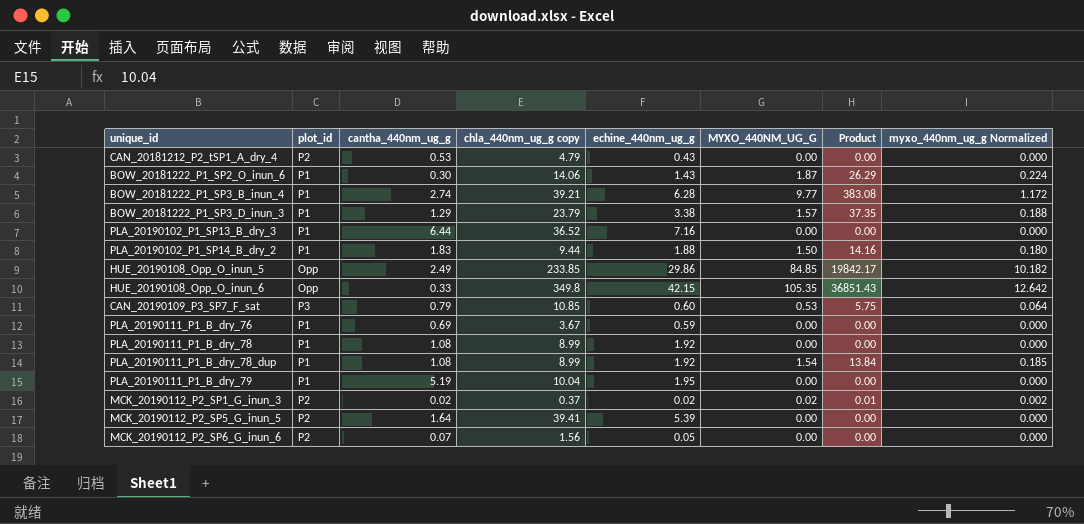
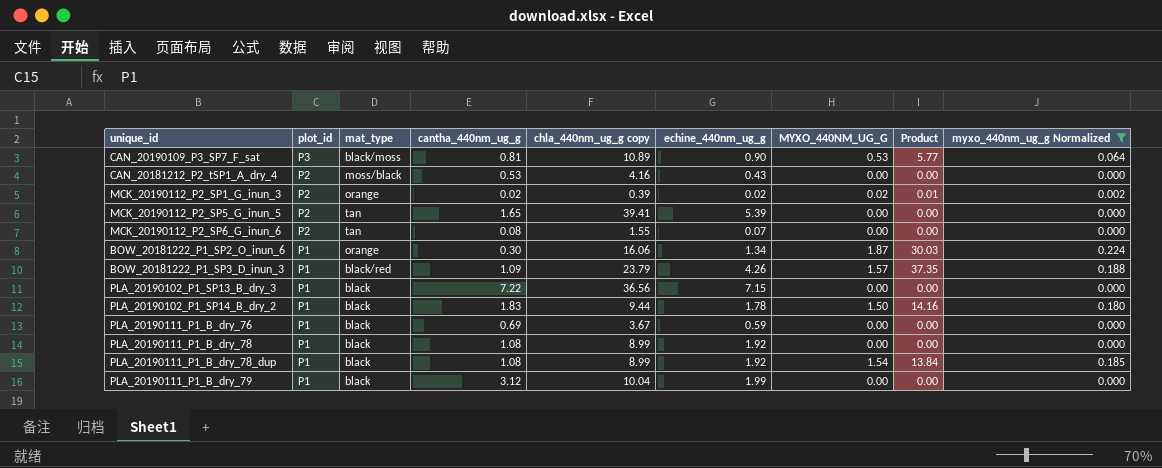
filter: none -> myxo_440nm_ug_g Normalized <= 0.224
row order: none -> plot_id descending
column mat_type | position: none -> 3
CAN_20190109_P3_SP7_F_sat | cantha_440nm_ug_g: 0.79 -> 0.81
CAN_20190109_P3_SP7_F_sat | chla_440nm_ug_g copy: 10.85 -> 10.89
CAN_20190109_P3_SP7_F_sat | echine_440nm_ug_g: 0.60 -> 0.90
CAN_20190109_P3_SP7_F_sat | Product: 5.75 -> 5.77
CAN_20181212_P2_tSP1_A_dry_4 | chla_440nm_ug_g copy: 4.79 -> 4.16
MCK_20190112_P2_SP1_G_inun_3 | chla_440nm_ug_g copy: 0.37 -> 0.39
MCK_20190112_P2_SP5_G_inun_5 | cantha_440nm_ug_g: 1.64 -> 1.65
MCK_20190112_P2_SP6_G_inun_6 | cantha_440nm_ug_g: 0.07 -> 0.08
MCK_20190112_P2_SP6_G_inun_6 | chla_440nm_ug_g copy: 1.56 -> 1.55
MCK_20190112_P2_SP6_G_inun_6 | echine_440nm_ug_g: 0.05 -> 0.07
BOW_20181222_P1_SP2_O_inun_6 | chla_440nm_ug_g copy: 14.06 -> 16.06
BOW_20181222_P1_SP2_O_inun_6 | echine_440nm_ug_g: 1.43 -> 1.34
BOW_20181222_P1_SP2_O_inun_6 | Product: 26.29 -> 30.03
BOW_20181222_P1_SP3_D_inun_3 | cantha_440nm_ug_g: 1.29 -> 1.09
BOW_20181222_P1_SP3_D_inun_3 | echine_440nm_ug_g: 3.38 -> 4.26
PLA_20190102_P1_SP13_B_dry_3 | cantha_440nm_ug_g: 6.44 -> 7.22
PLA_20190102_P1_SP13_B_dry_3 | chla_440nm_ug_g copy: 36.52 -> 36.56
PLA_20190102_P1_SP13_B_dry_3 | echine_440nm_ug_g: 7.16 -> 7.15
PLA_20190102_P1_SP14_B_dry_2 | echine_440nm_ug_g: 1.88 -> 1.78
PLA_20190111_P1_B_dry_79 | cantha_440nm_ug_g: 5.19 -> 3.12
PLA_20190111_P1_B_dry_79 | echine_440nm_ug_g: 1.95 -> 1.99

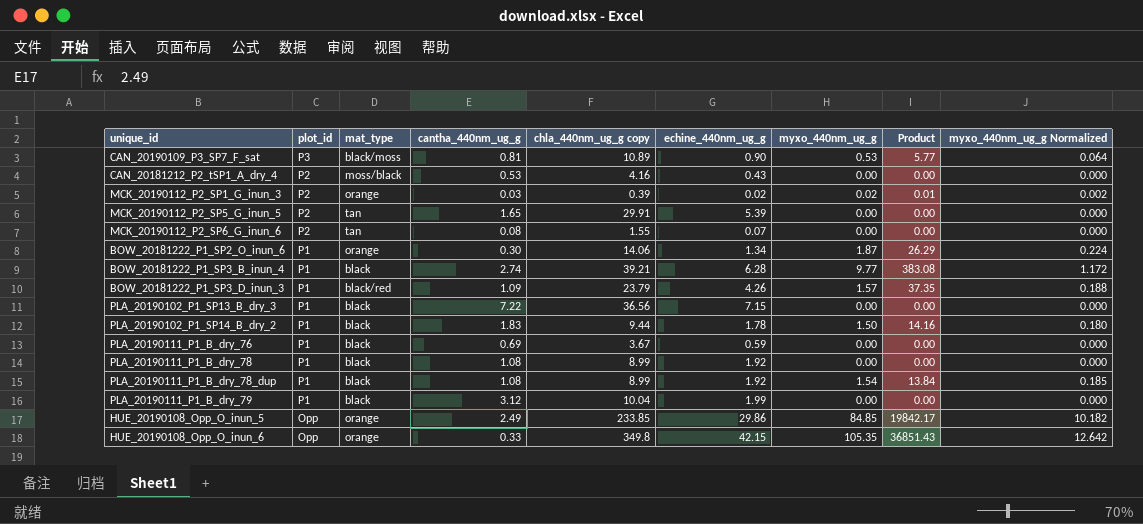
filter: myxo_440nm_ug_g Normalized <= 0.224 -> none
column name: MYXO_440NM_UG_G -> myxo_440nm_ug_g
MCK_20190112_P2_SP1_G_inun_3 | cantha_440nm_ug_g: 0.02 -> 0.03
MCK_20190112_P2_SP5_G_inun_5 | chla_440nm_ug_g copy: 39.41 -> 29.91
BOW_20181222_P1_SP2_O_inun_6 | chla_440nm_ug_g copy: 16.06 -> 14.06
BOW_20181222_P1_SP2_O_inun_6 | Product: 30.03 -> 26.29

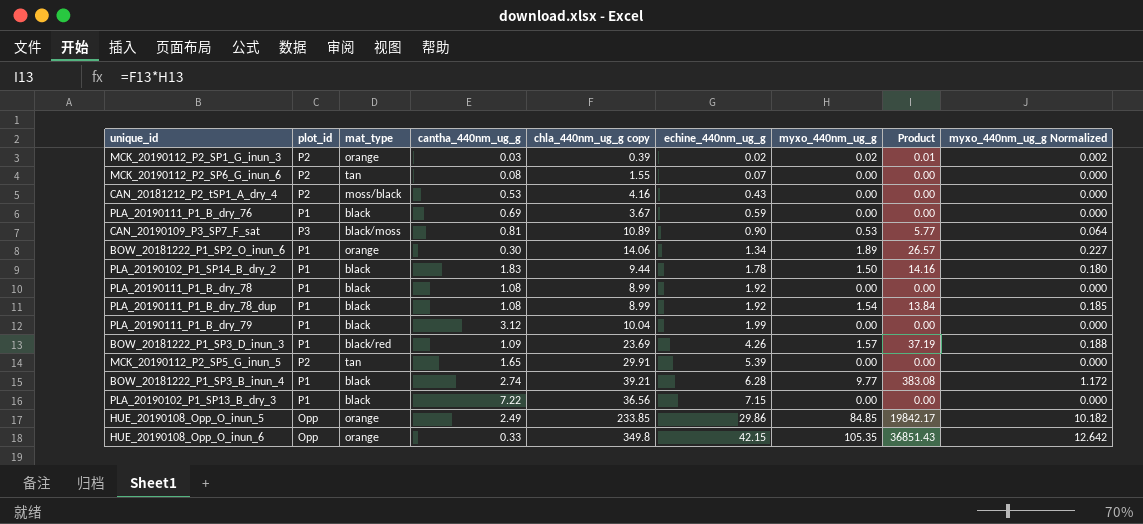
row order: plot_id descending -> echine_440nm_ug_g ascending
BOW_20181222_P1_SP2_O_inun_6 | myxo_440nm_ug_g: 1.87 -> 1.89
BOW_20181222_P1_SP2_O_inun_6 | Product: 26.29 -> 26.57
BOW_20181222_P1_SP2_O_inun_6 | myxo_440nm_ug_g Normalized: 0.224 -> 0.227
BOW_20181222_P1_SP3_D_inun_3 | chla_440nm_ug_g copy: 23.79 -> 23.69
BOW_20181222_P1_SP3_D_inun_3 | Product: 37.35 -> 37.19

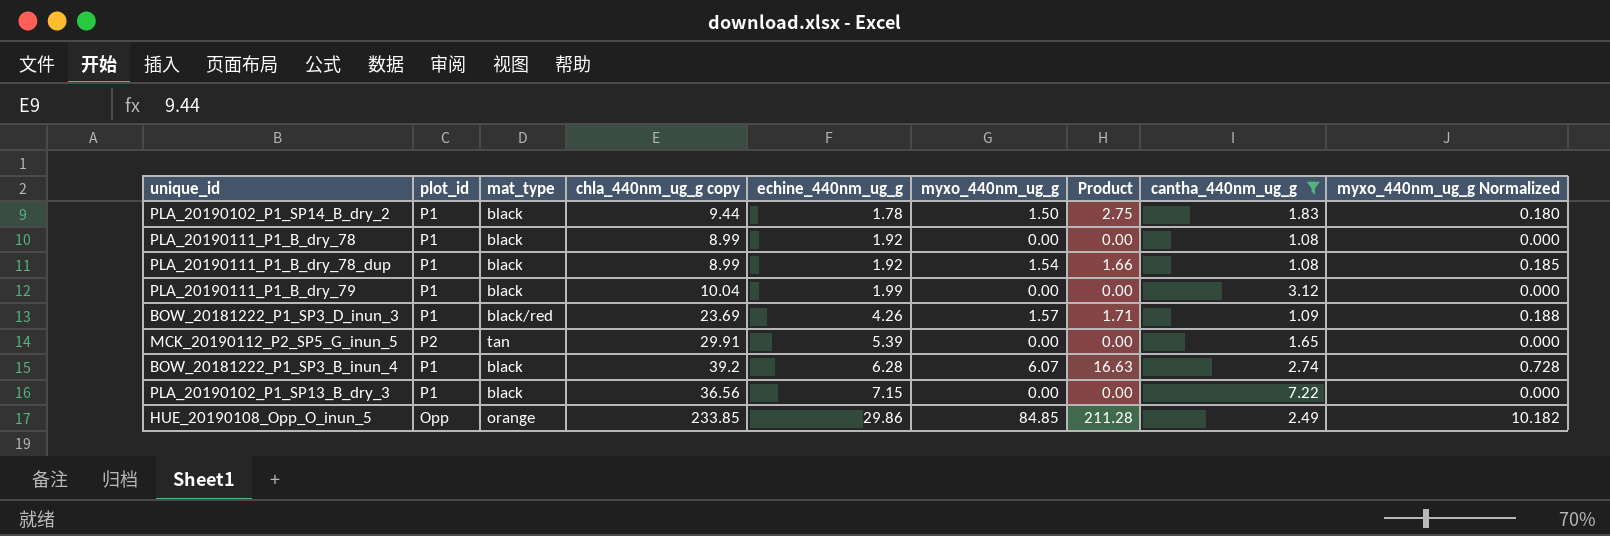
filter: none -> cantha_440nm_ug_g >= 1.08
column Product | formula: [chla_440nm_ug_g copy] * [myxo_440nm_ug_g] -> [myxo_440nm_ug_g] * [cantha_440nm_ug_g]
column cantha_440nm_ug_g | position: 4 -> 8
BOW_20181222_P1_SP3_B_inun_4 | chla_440nm_ug_g copy: 39.21 -> 39.2
BOW_20181222_P1_SP3_B_inun_4 | myxo_440nm_ug_g: 9.77 -> 6.07
BOW_20181222_P1_SP3_B_inun_4 | myxo_440nm_ug_g Normalized: 1.172 -> 0.728

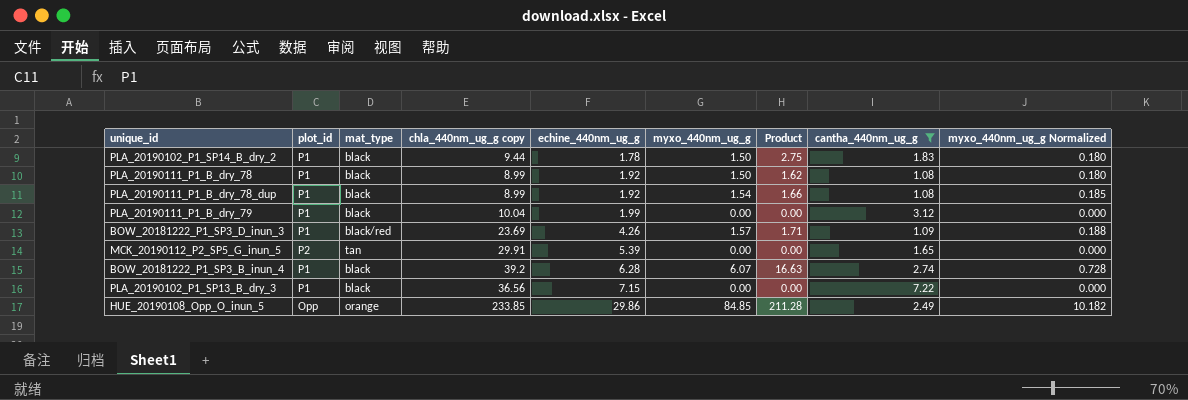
PLA_20190111_P1_B_dry_78 | myxo_440nm_ug_g: 0.00 -> 1.50
PLA_20190111_P1_B_dry_78 | Product: 0.00 -> 1.62
PLA_20190111_P1_B_dry_78 | myxo_440nm_ug_g Normalized: 0.000 -> 0.180

